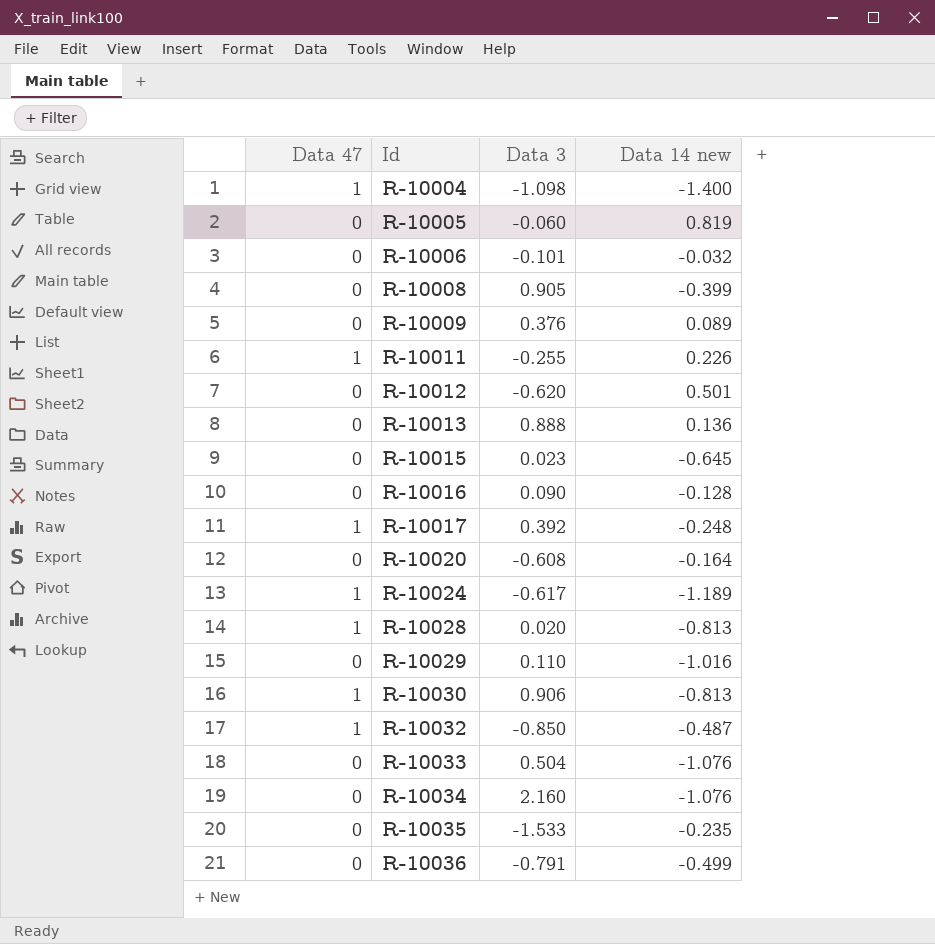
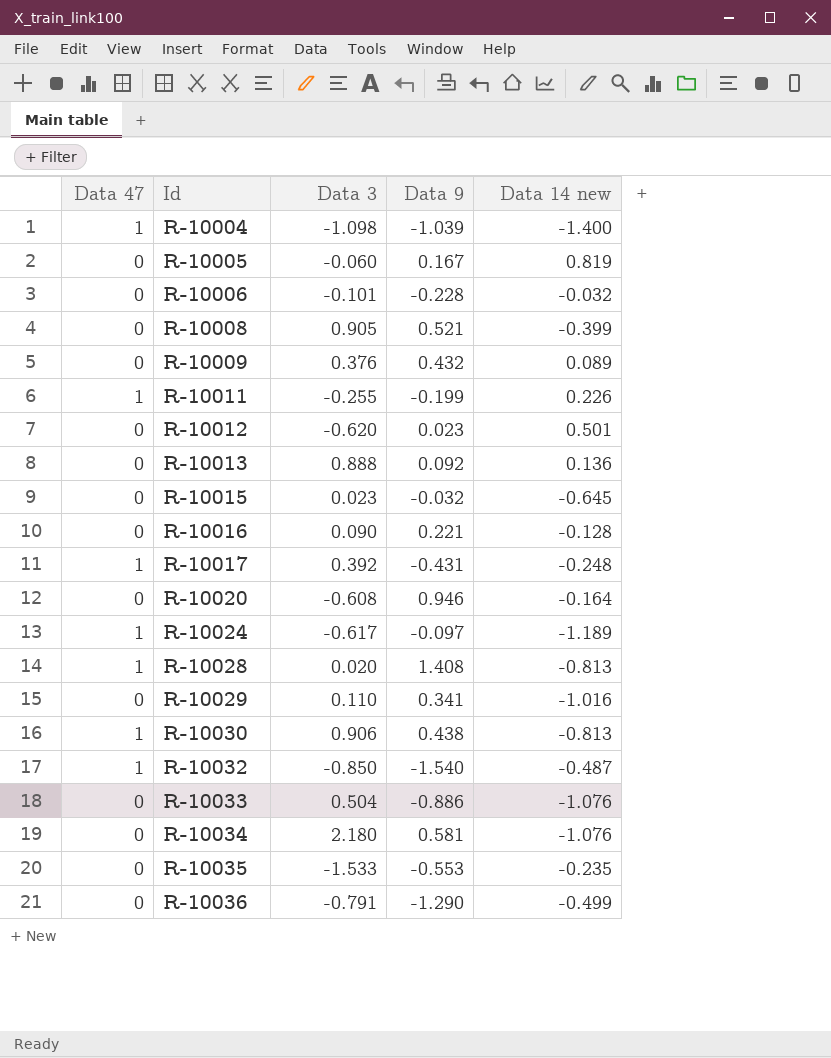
column Data 9 | position: none -> 4
R-10034 | Data 3: 2.160 -> 2.180

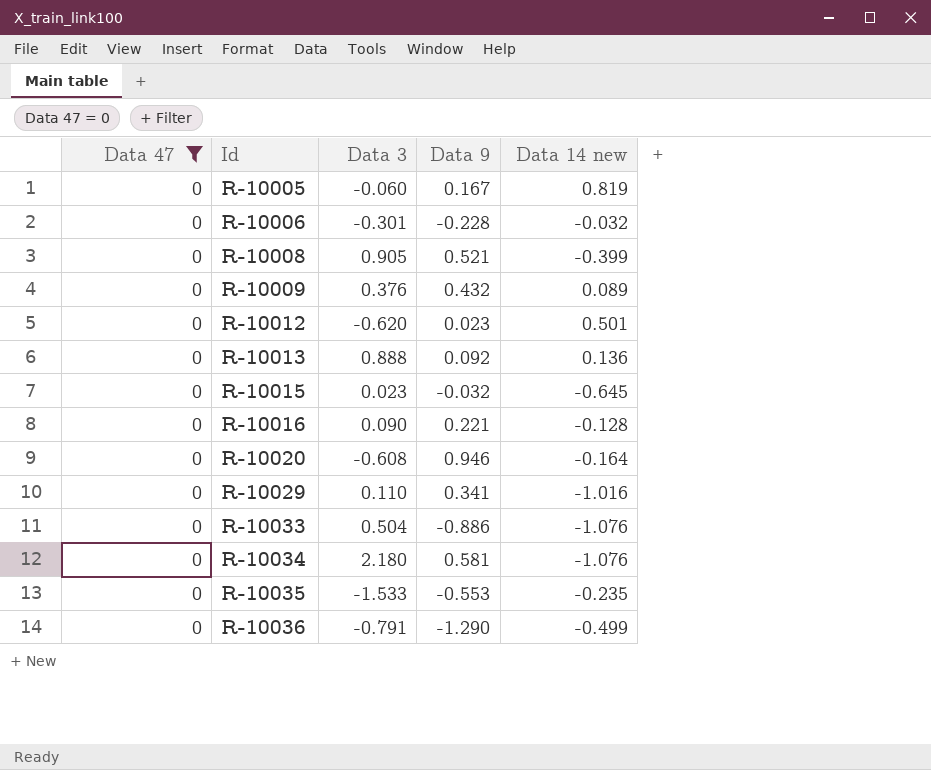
filter: none -> Data 47 = 0
R-10006 | Data 3: -0.101 -> -0.301

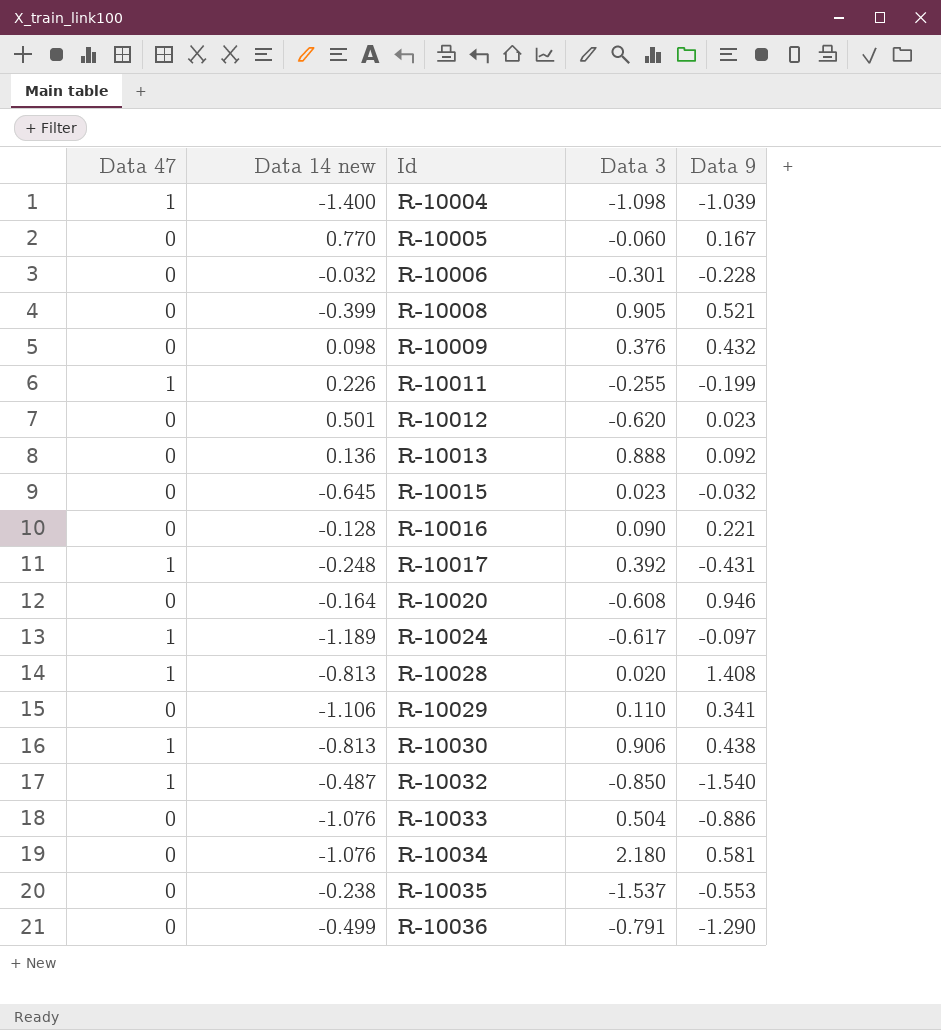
filter: Data 47 = 0 -> none
column Data 14 new | position: 5 -> 2
R-10005 | Data 14 new: 0.819 -> 0.770
R-10009 | Data 14 new: 0.089 -> 0.098
R-10029 | Data 14 new: -1.016 -> -1.106
R-10035 | Data 14 new: -0.235 -> -0.238
R-10035 | Data 3: -1.533 -> -1.537

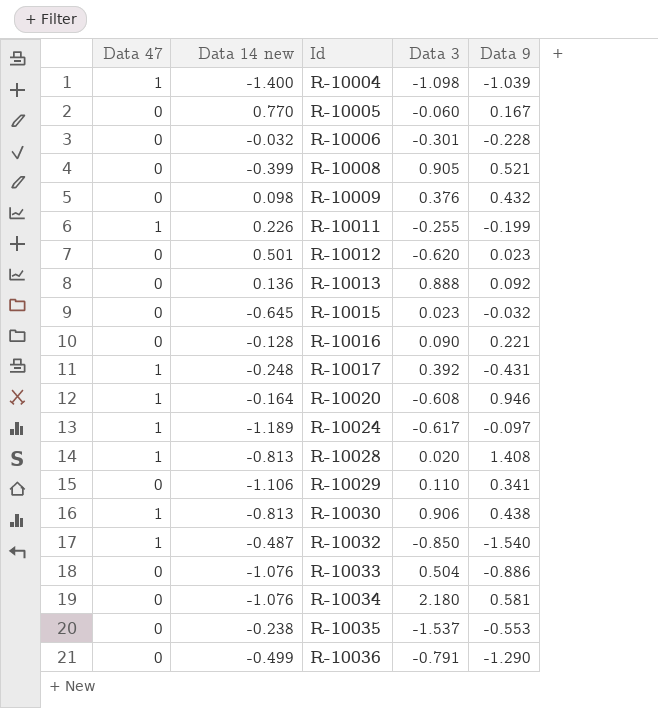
R-10020 | Data 47: 0 -> 1

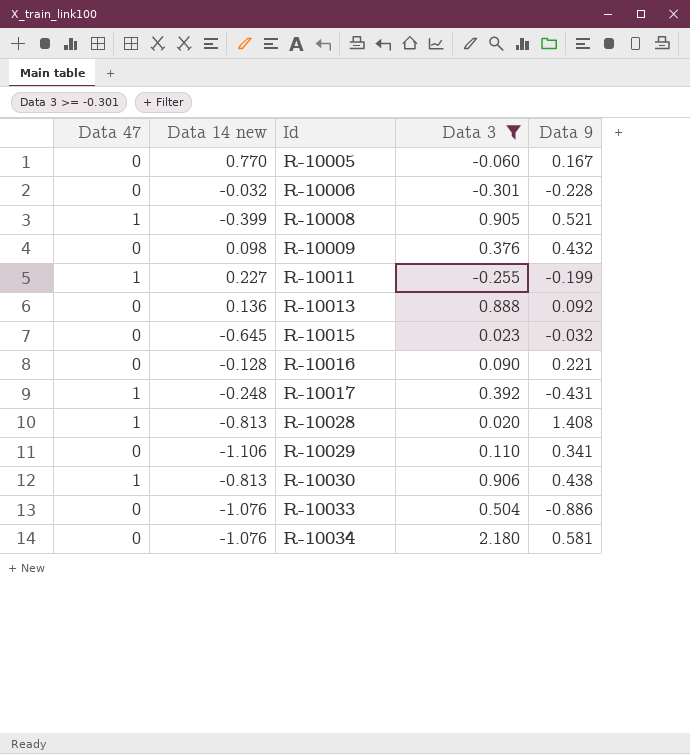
filter: none -> Data 3 >= -0.301
R-10008 | Data 47: 0 -> 1
R-10011 | Data 14 new: 0.226 -> 0.227

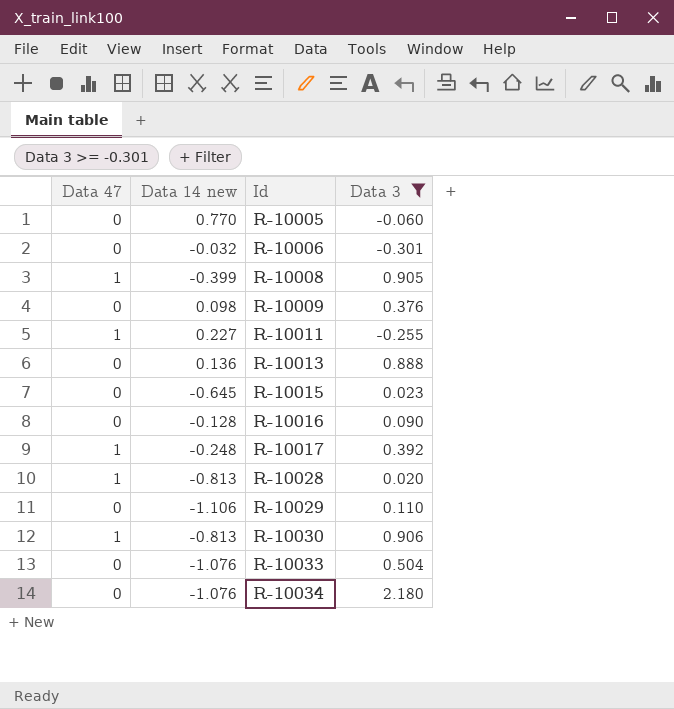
column Data 9 | position: 5 -> none

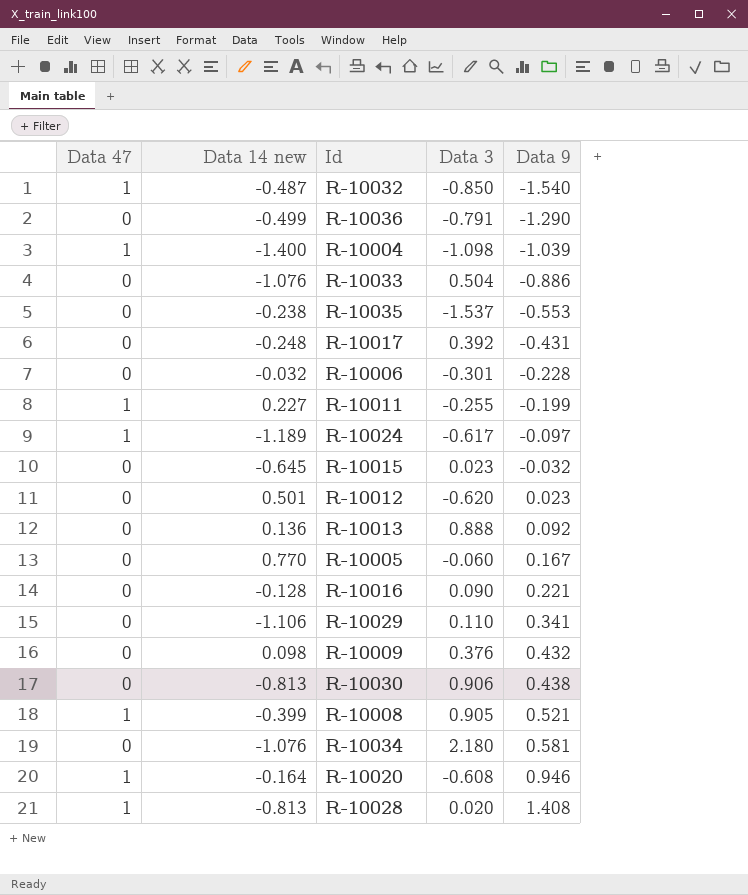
filter: Data 3 >= -0.301 -> none
row order: Id ascending -> Data 9 ascending
column Data 9 | position: none -> 5
R-10017 | Data 47: 1 -> 0
R-10030 | Data 47: 1 -> 0

